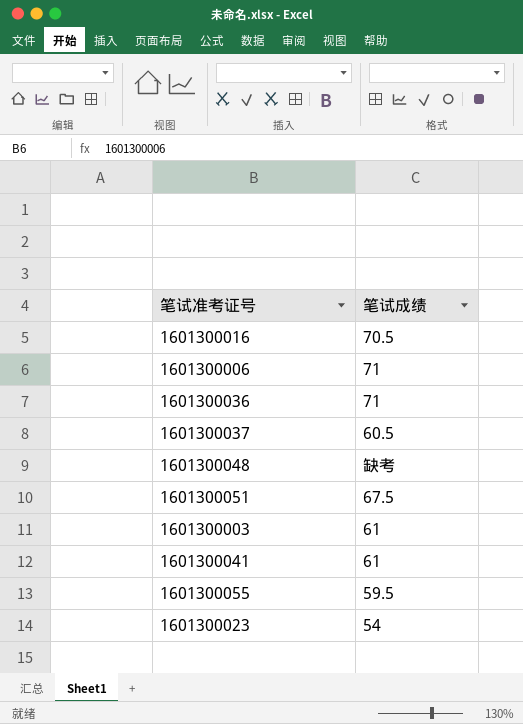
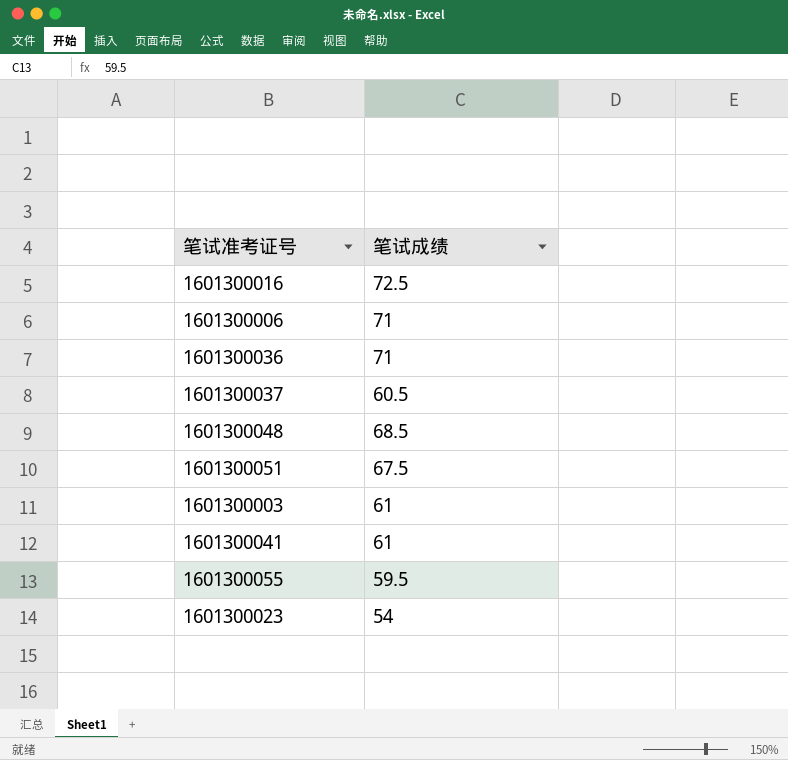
1601300016 | 笔试成绩: 70.5 -> 72.5
1601300048 | 笔试成绩: 缺考 -> 68.5

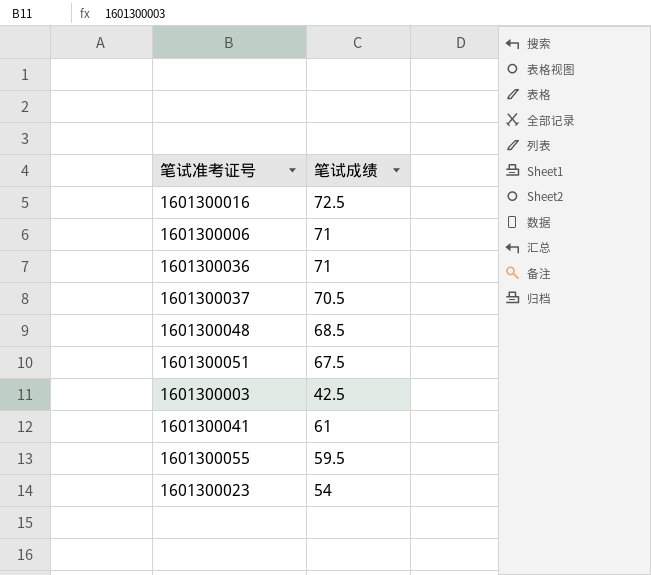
1601300037 | 笔试成绩: 60.5 -> 70.5
1601300003 | 笔试成绩: 61 -> 42.5

